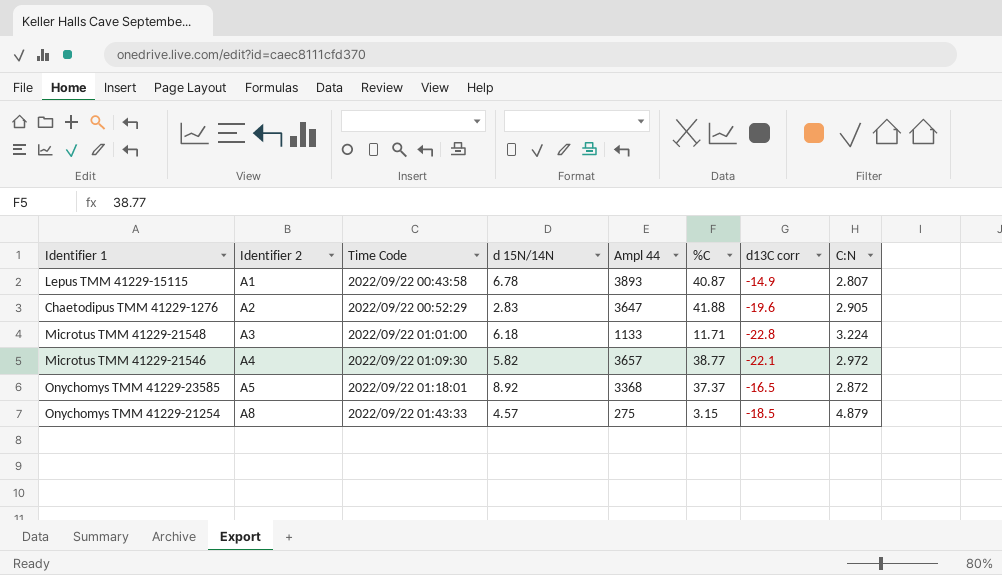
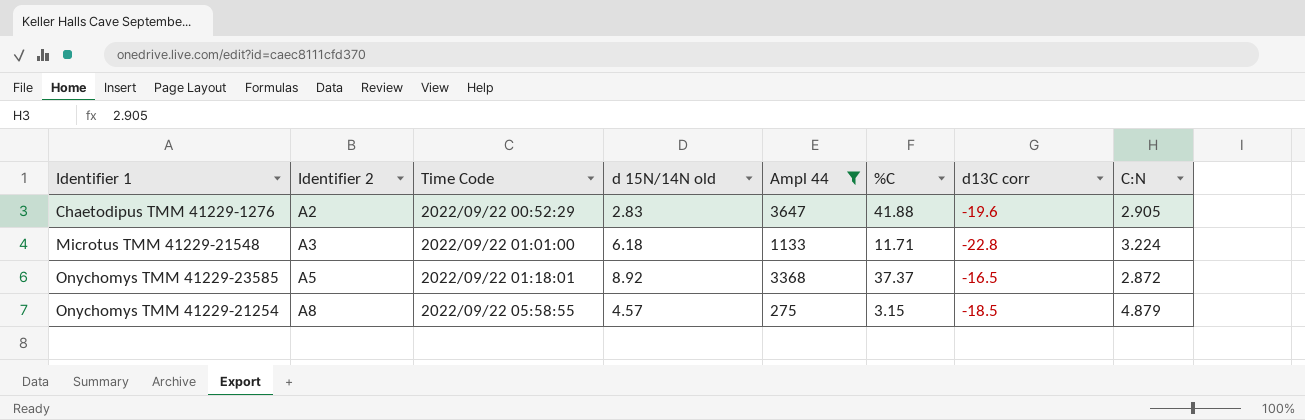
filter: none -> Ampl 44 <= 3647
column name: d 15N/14N -> d 15N/14N old
Onychomys TMM 41229-21254 | Time Code: 2022/09/22 01:43:33 -> 2022/09/22 05:58:55

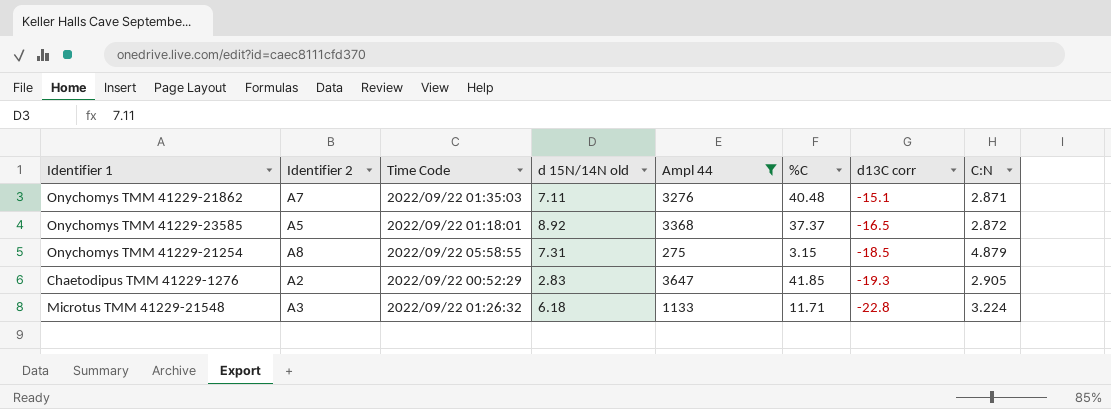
row order: Identifier 2 ascending -> d13C corr descending
row Onychomys TMM 41229-21862: none -> A7 | 2022/09/22 01:35:03 | 7.11 | 3276 | 40.48 | -15.1 | 2.871
Onychomys TMM 41229-21254 | d 15N/14N old: 4.57 -> 7.31
Chaetodipus TMM 41229-1276 | %C: 41.88 -> 41.85
Chaetodipus TMM 41229-1276 | d13C corr: -19.6 -> -19.3
Microtus TMM 41229-21548 | Time Code: 2022/09/22 01:01:00 -> 2022/09/22 01:26:32

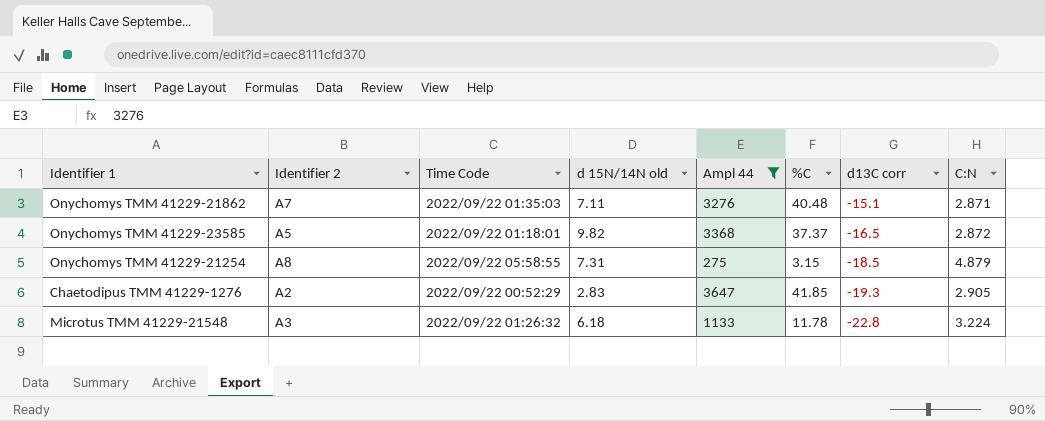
Onychomys TMM 41229-23585 | d 15N/14N old: 8.92 -> 9.82
Microtus TMM 41229-21548 | %C: 11.71 -> 11.78

